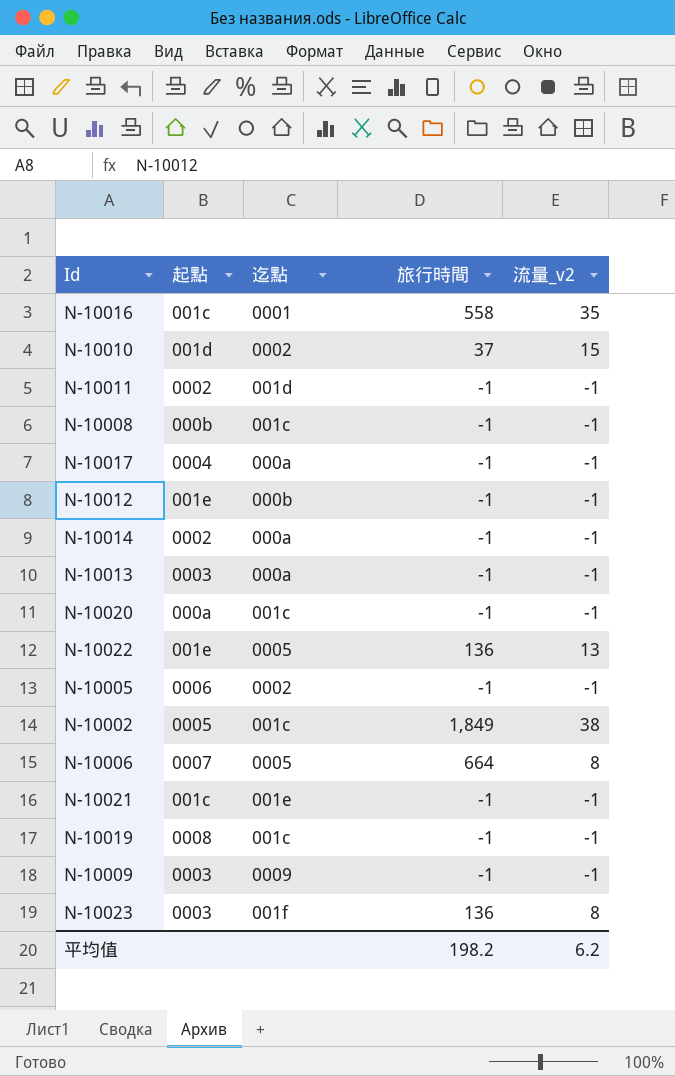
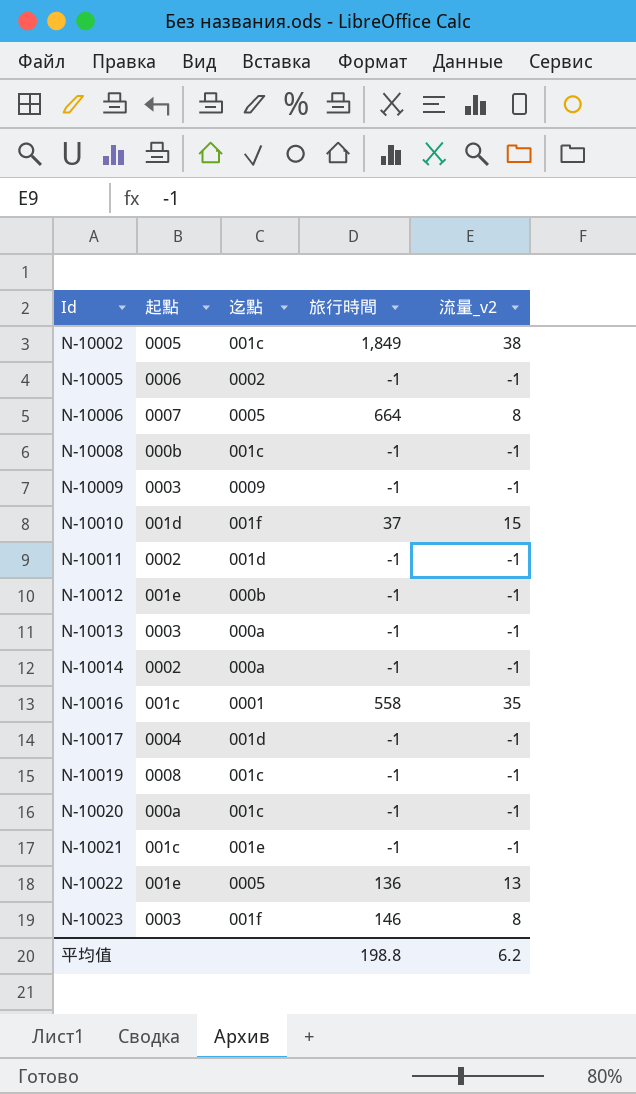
row order: none -> Id ascending
N-10010 | 迄點: 0002 -> 001f
N-10017 | 迄點: 000a -> 001d
N-10023 | 旅行時間: 136 -> 146
平均值 | 旅行時間: 198.2 -> 198.8

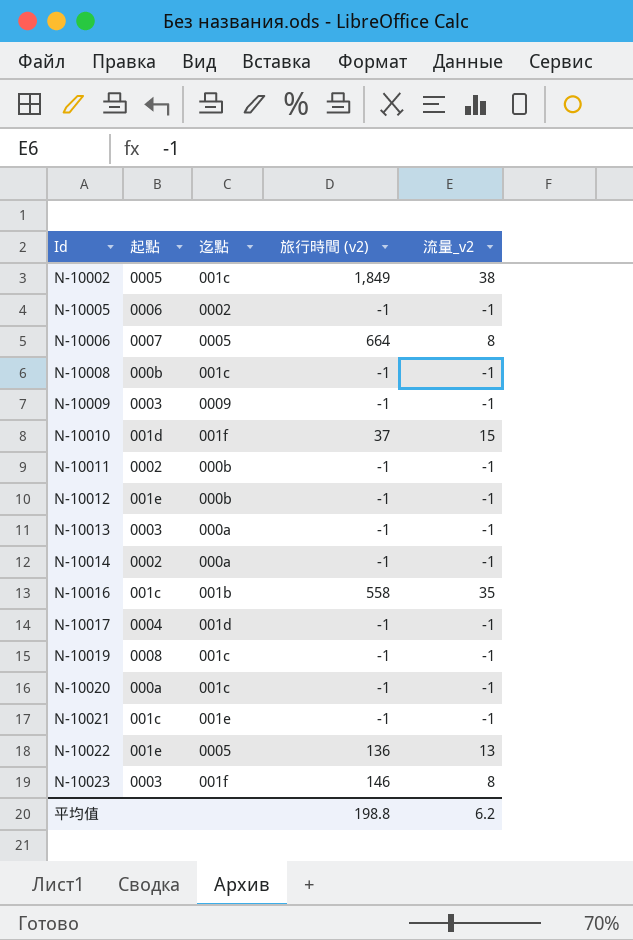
column name: 旅行時間 -> 旅行時間 (v2)
N-10011 | 迄點: 001d -> 000b
N-10016 | 迄點: 0001 -> 001b

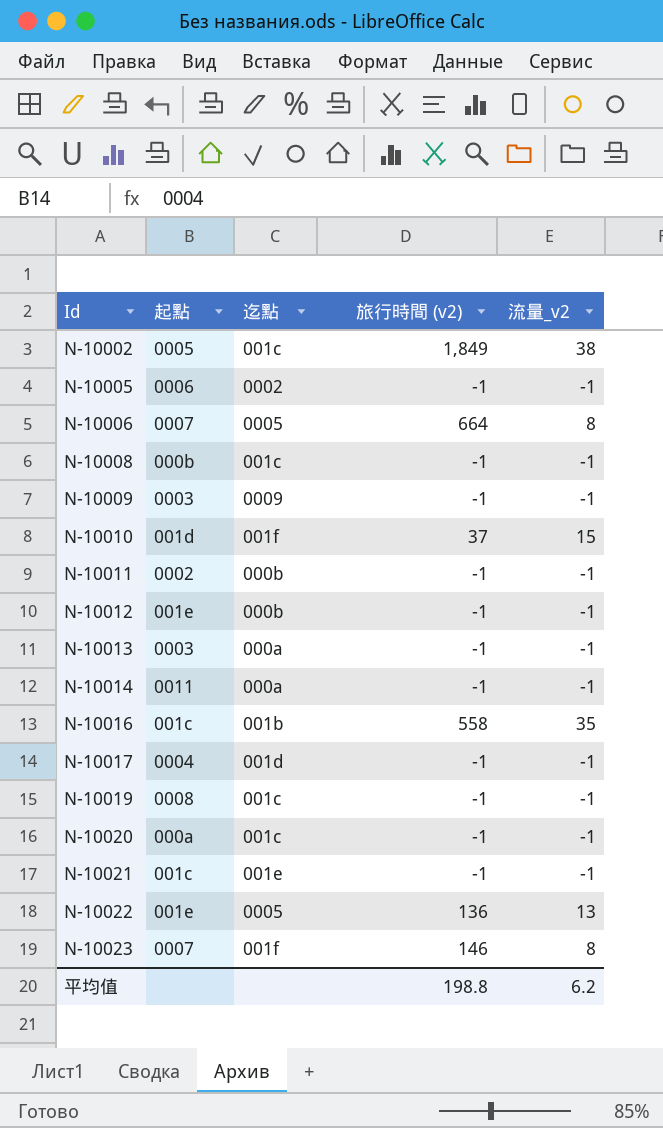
N-10014 | 起點: 0002 -> 0011
N-10023 | 起點: 0003 -> 0007

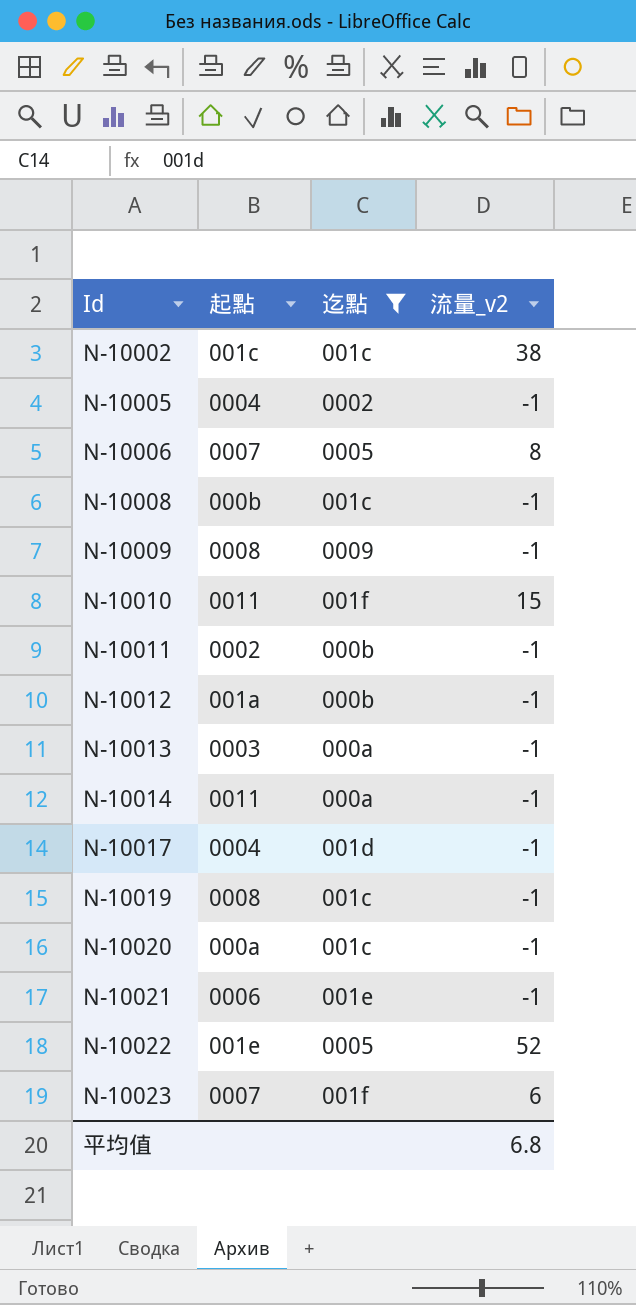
filter: none -> 迄點 != 001b
column 旅行時間 (v2) | position: 4 -> none
N-10002 | 起點: 0005 -> 001c
N-10005 | 起點: 0006 -> 0004
N-10009 | 起點: 0003 -> 0008
N-10010 | 起點: 001d -> 0011
N-10012 | 起點: 001e -> 001a
N-10021 | 起點: 001c -> 0006
N-10022 | 流量_v2: 13 -> 52
N-10023 | 流量_v2: 8 -> 6
平均值 | 流量_v2: 6.2 -> 6.8

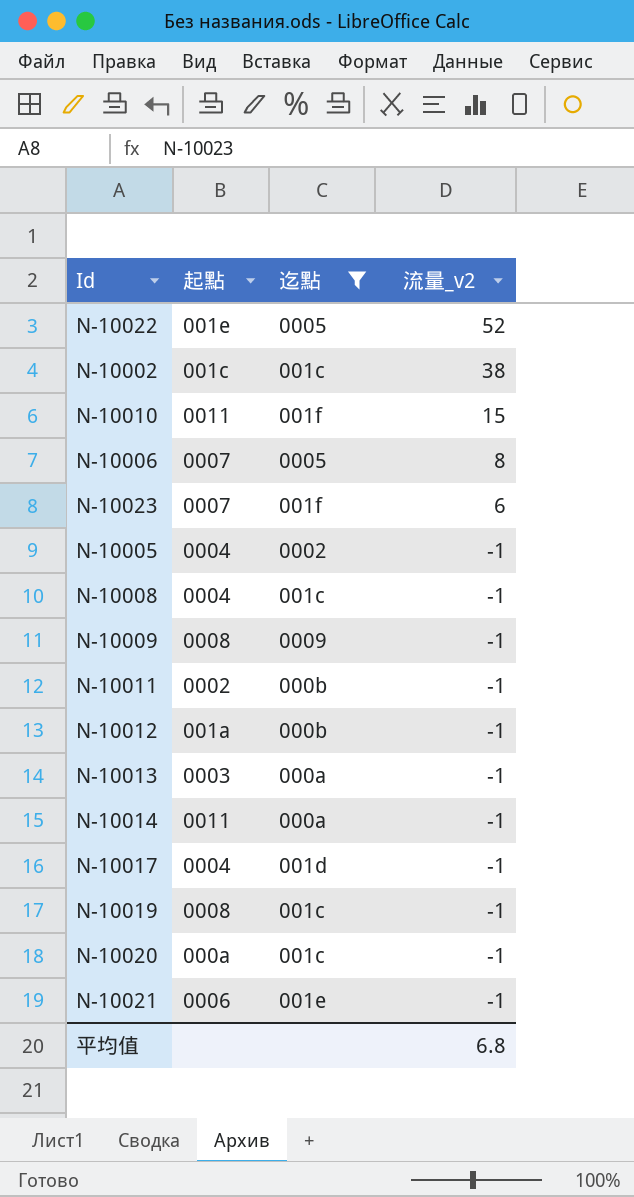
row order: Id ascending -> 流量_v2 descending
N-10008 | 起點: 000b -> 0004

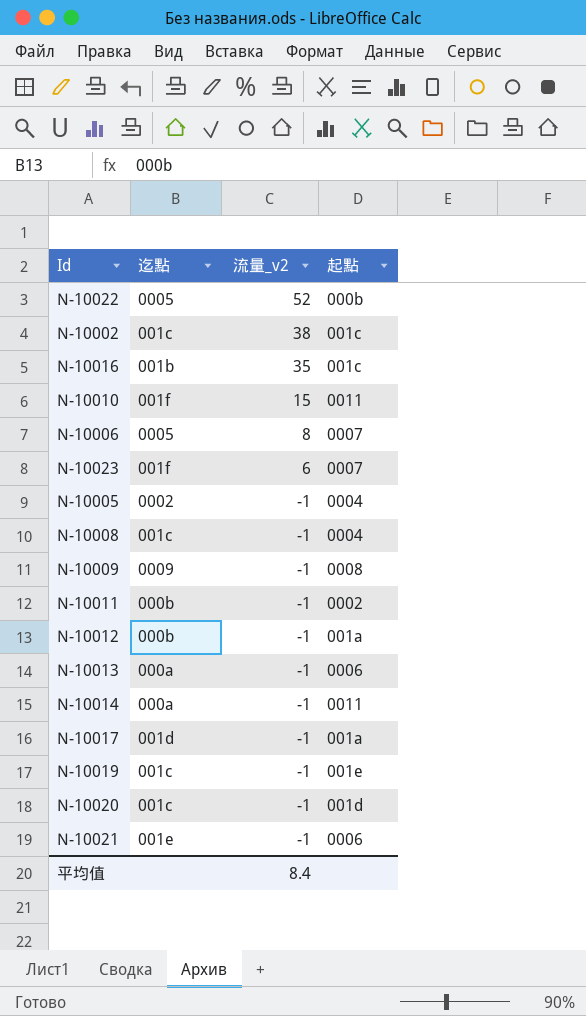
filter: 迄點 != 001b -> none
column 起點 | position: 2 -> 4
N-10022 | 起點: 001e -> 000b
N-10013 | 起點: 0003 -> 0006
N-10017 | 起點: 0004 -> 001a
N-10019 | 起點: 0008 -> 001e
N-10020 | 起點: 000a -> 001d
平均值 | 流量_v2: 6.8 -> 8.4

